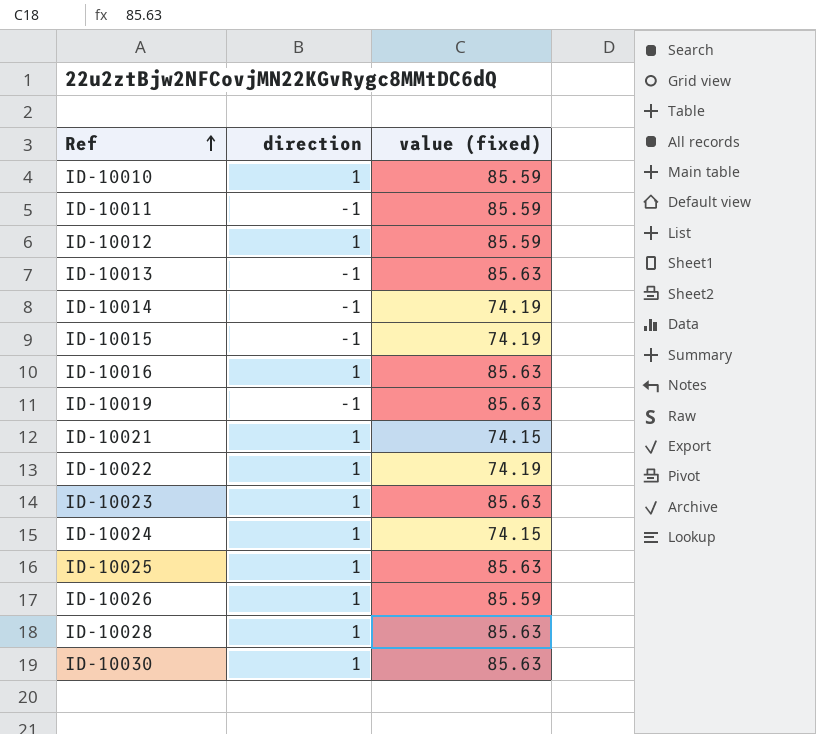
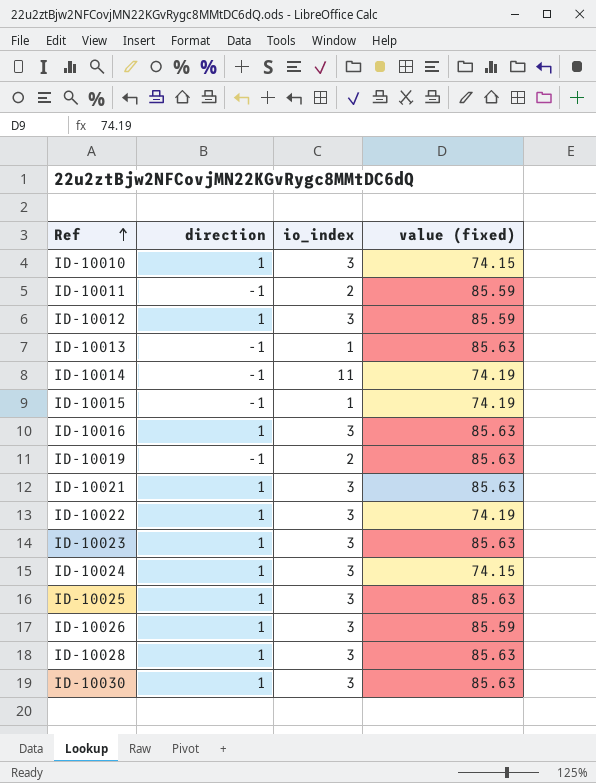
column io_index | position: none -> 3
ID-10010 | value (fixed): 85.59 -> 74.15
ID-10021 | value (fixed): 74.15 -> 85.63

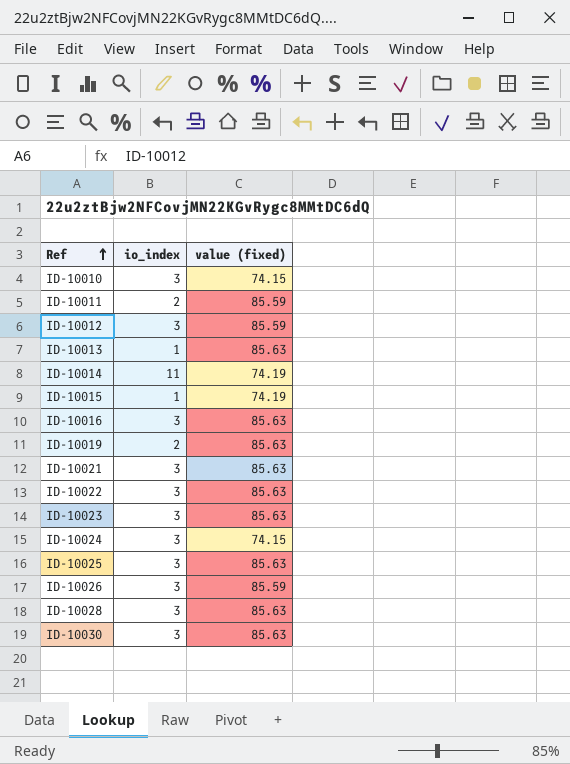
column direction | position: 2 -> none
ID-10022 | value (fixed): 74.19 -> 85.63

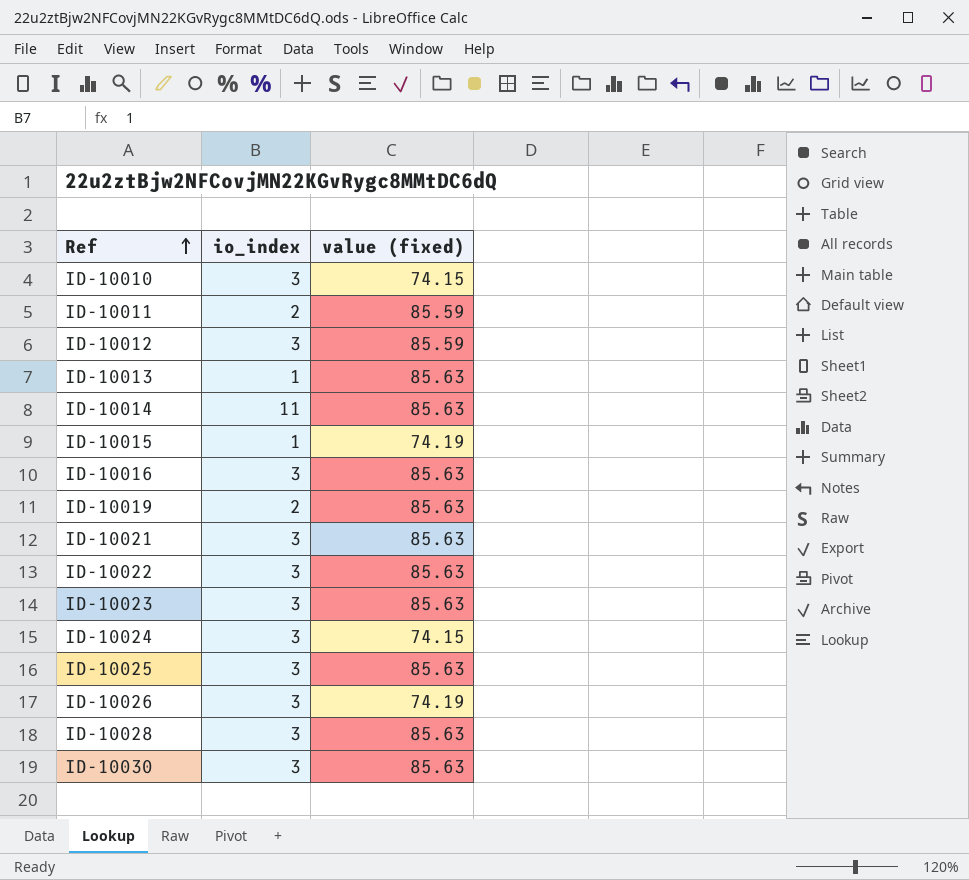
ID-10014 | value (fixed): 74.19 -> 85.63
ID-10026 | value (fixed): 85.59 -> 74.19

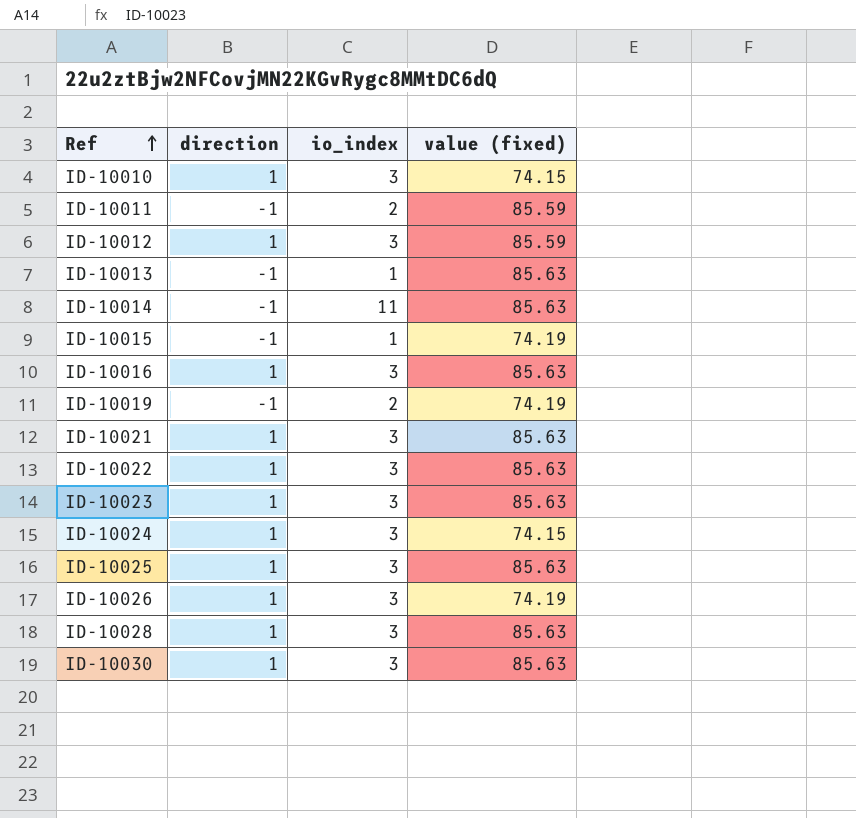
column direction | position: none -> 2
ID-10019 | value (fixed): 85.63 -> 74.19

